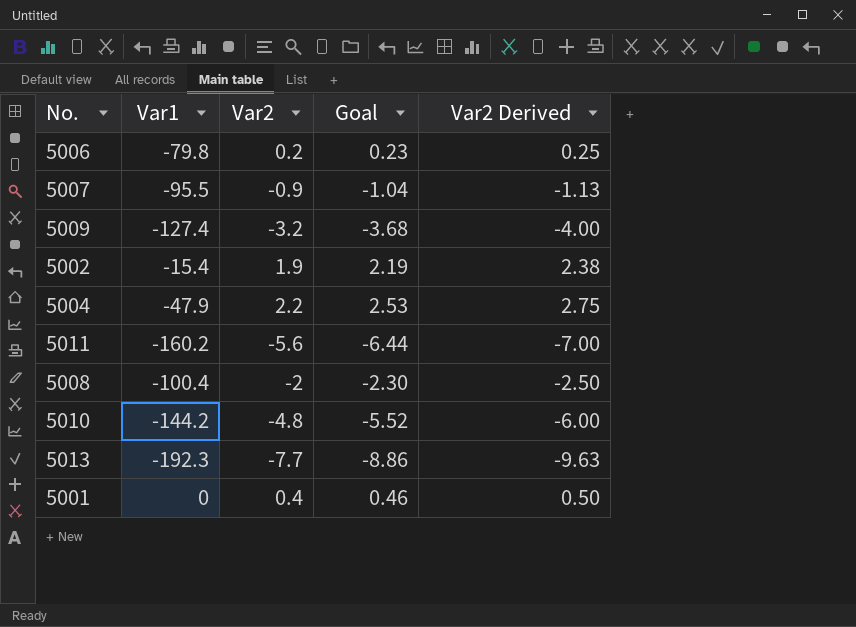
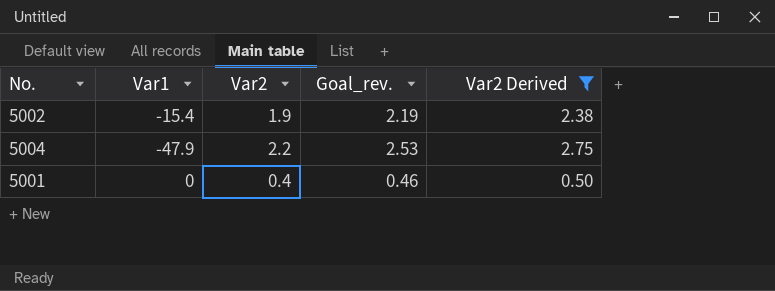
filter: none -> Var2 Derived >= 0.50
column name: Goal -> Goal_rev.

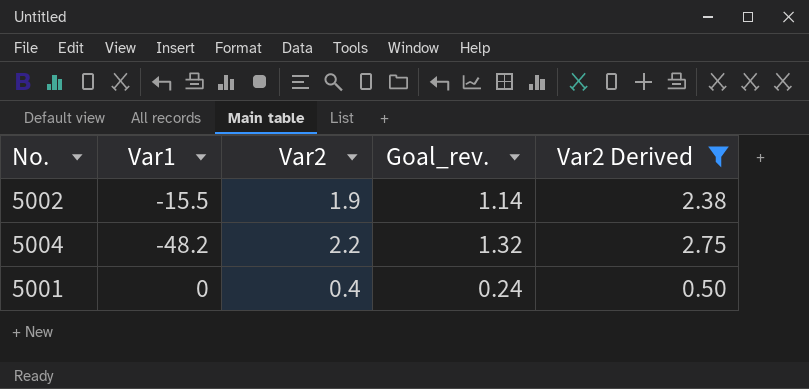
column Goal_rev. | formula: [Var2] * 1.15 -> [Var2] * 0.6
5002 | Var1: -15.4 -> -15.5
5004 | Var1: -47.9 -> -48.2

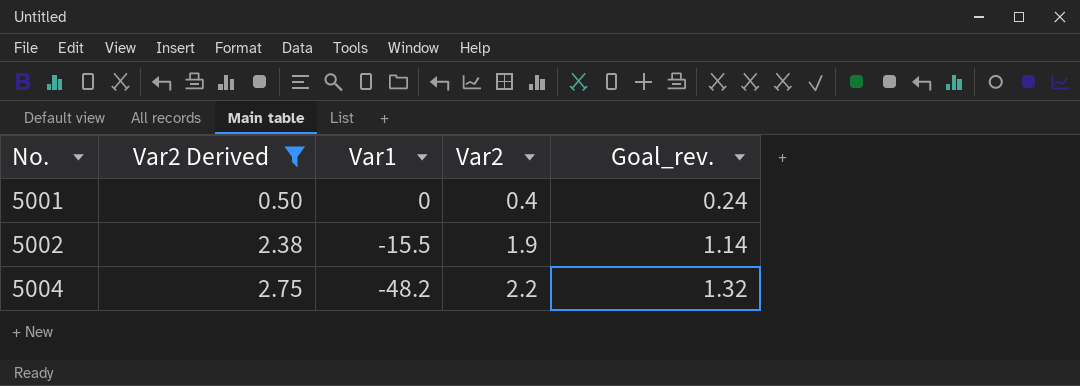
row order: none -> No. ascending
column Var2 Derived | position: 5 -> 2

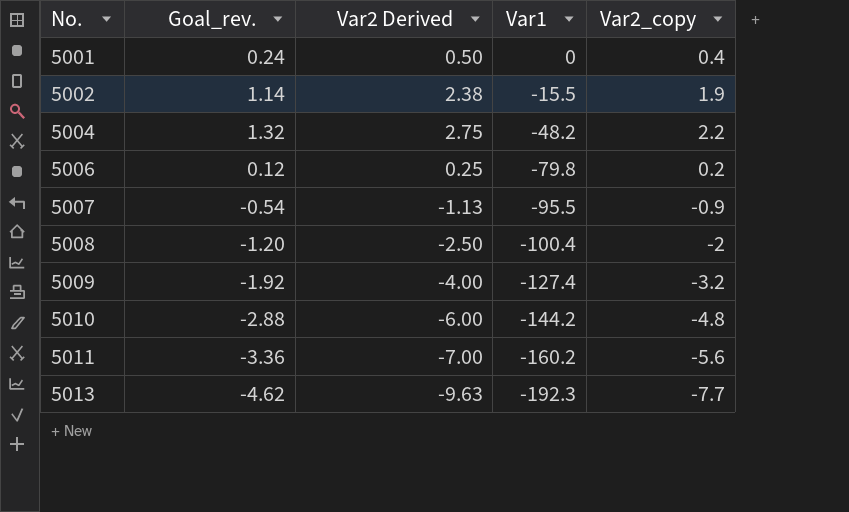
filter: Var2 Derived >= 0.50 -> none
column Goal_rev. | position: 5 -> 2
column name: Var2 -> Var2_copy

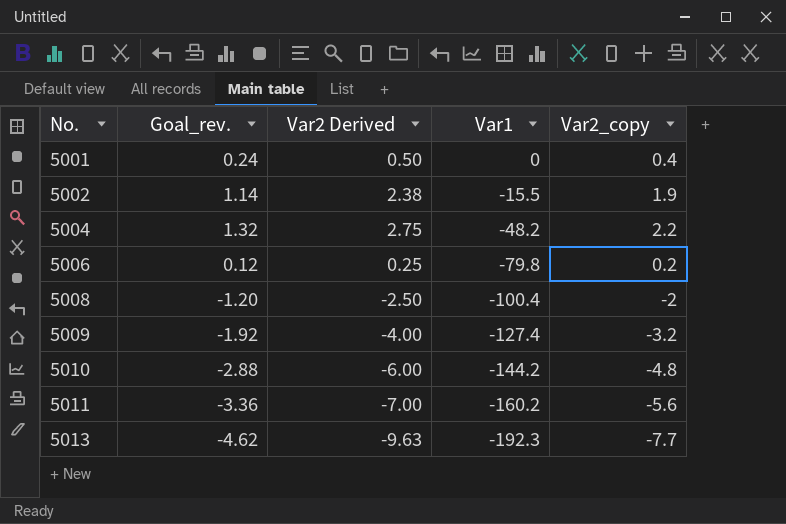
row 5007: -0.54 | -1.13 | -95.5 | -0.9 -> none

